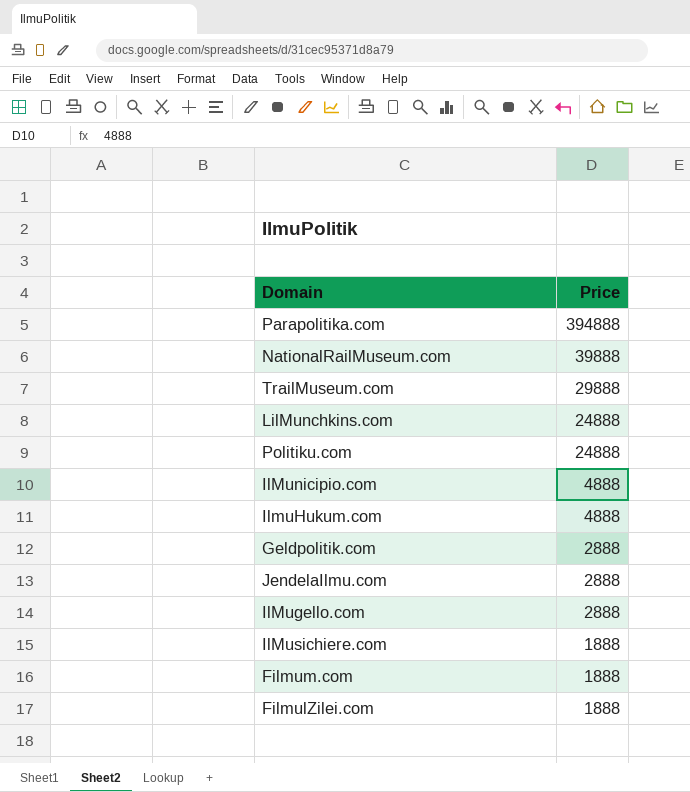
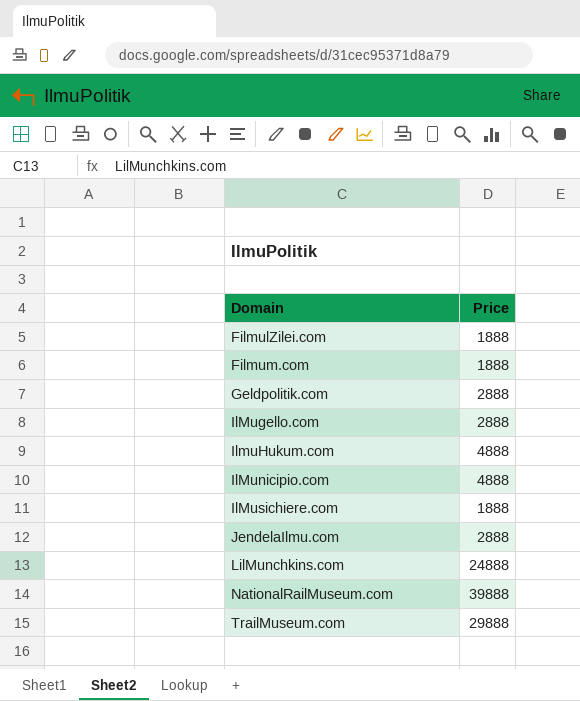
row order: Price descending -> Domain ascending
row Parapolitika.com: 394888 -> none
row Politiku.com: 24888 -> none

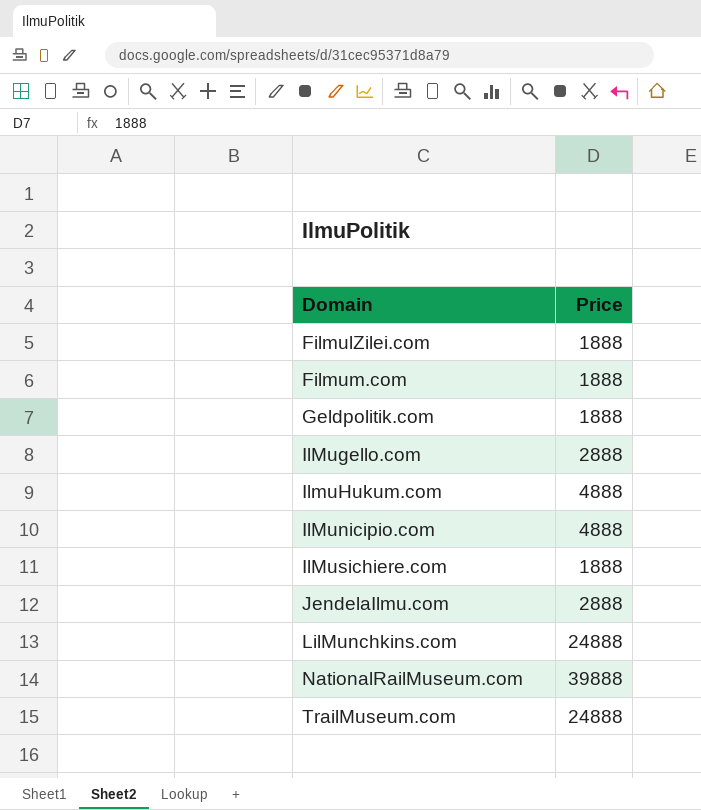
Geldpolitik.com | Price: 2888 -> 1888
TrailMuseum.com | Price: 29888 -> 24888

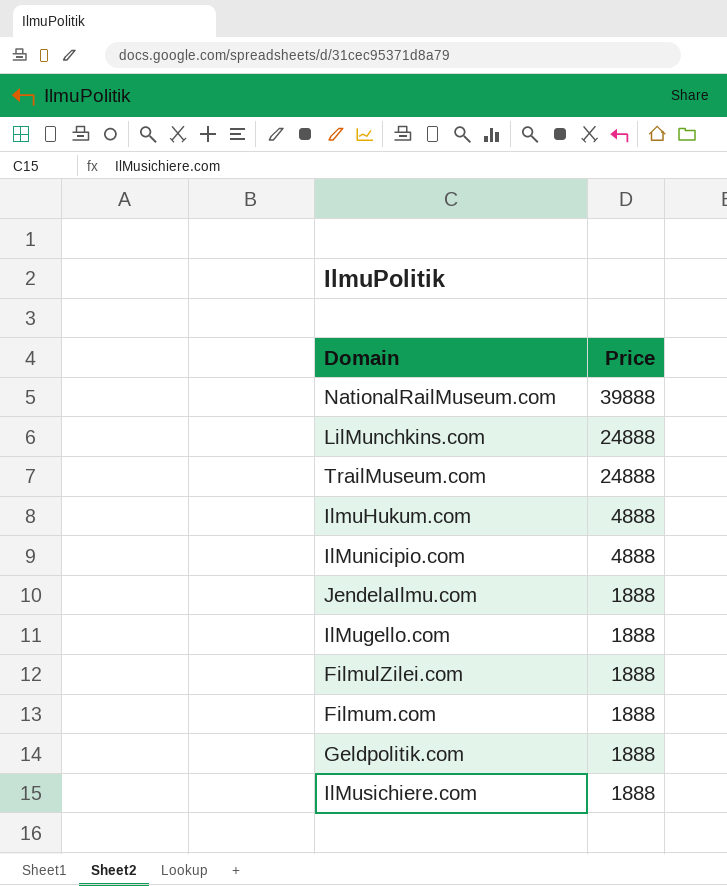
row order: Domain ascending -> Price descending
JendelaIlmu.com | Price: 2888 -> 1888
IlMugello.com | Price: 2888 -> 1888

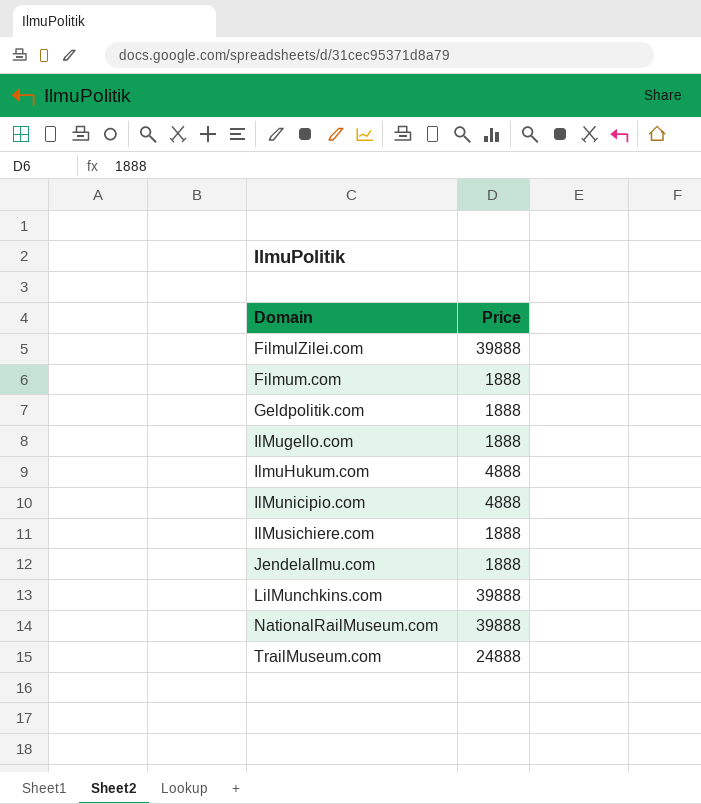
row order: Price descending -> Domain ascending
FilmulZilei.com | Price: 1888 -> 39888
LilMunchkins.com | Price: 24888 -> 39888

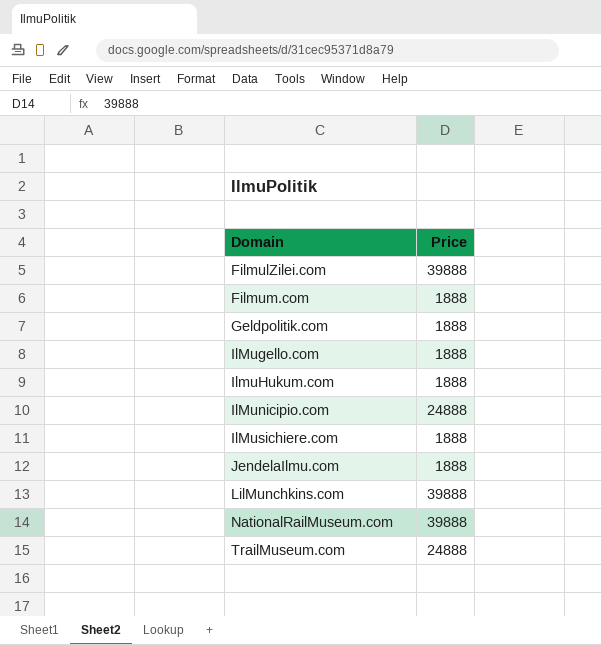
IlmuHukum.com | Price: 4888 -> 1888
IlMunicipio.com | Price: 4888 -> 24888

